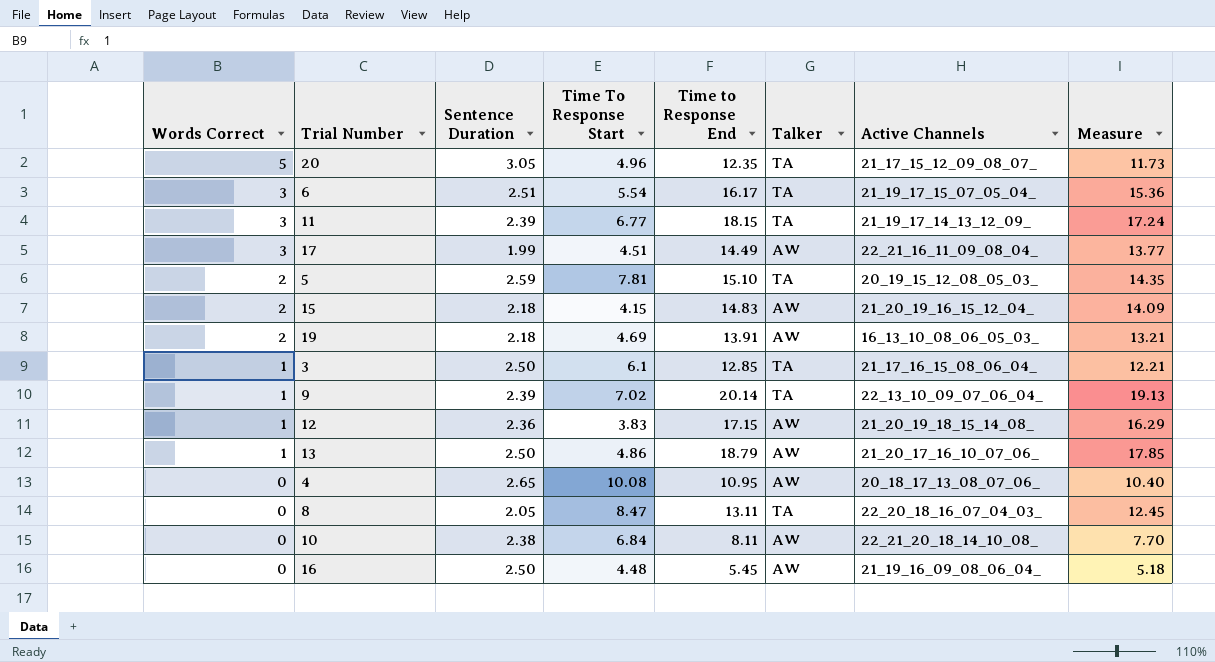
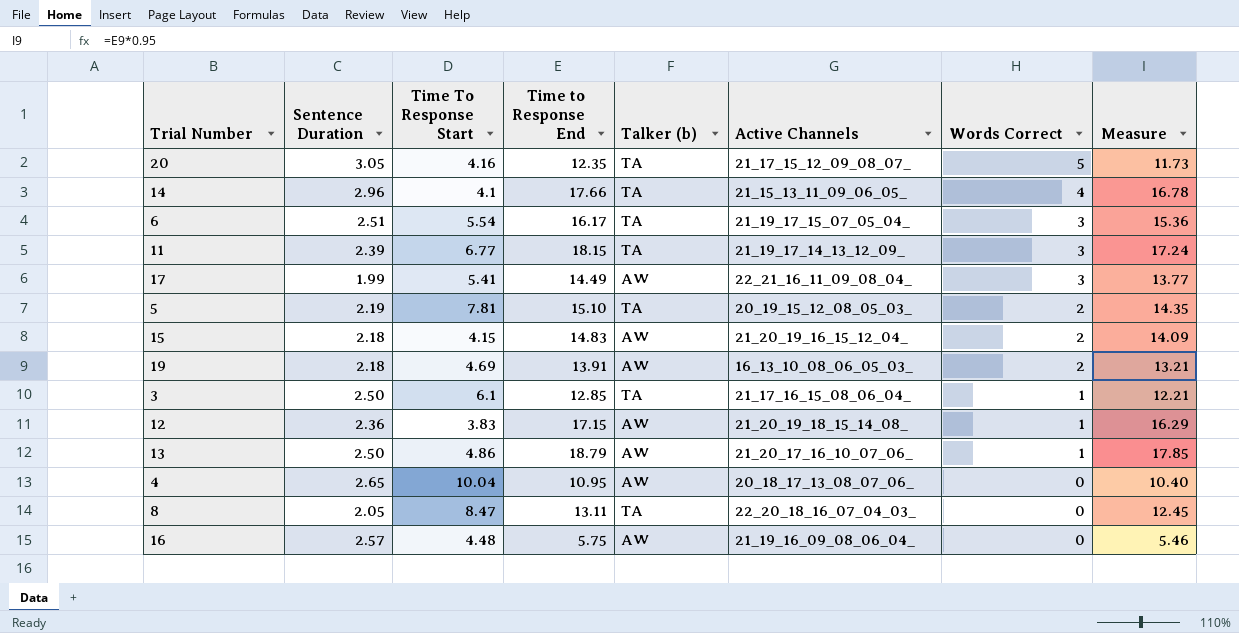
column name: Talker -> Talker (b)
column Words Correct | position: 1 -> 7
row 9: 1 | 2.39 | 7.02 | 20.14 | TA | 22_13_10_09_07_06_04_ | 19.13 -> none
row 10: 0 | 2.38 | 6.84 | 8.11 | AW | 22_21_20_18_14_10_08_ | 7.70 -> none
20 | Time To Response Start: 4.96 -> 4.16
row 14: none -> 2.96 | 4.1 | 17.66 | TA | 21_15_13_11_09_06_05_ | 4 | 16.78
17 | Time To Response Start: 4.51 -> 5.41
5 | Sentence Duration: 2.59 -> 2.19
4 | Time To Response Start: 10.08 -> 10.04
16 | Sentence Duration: 2.50 -> 2.57
16 | Time to Response End: 5.45 -> 5.75
16 | Measure: 5.18 -> 5.46

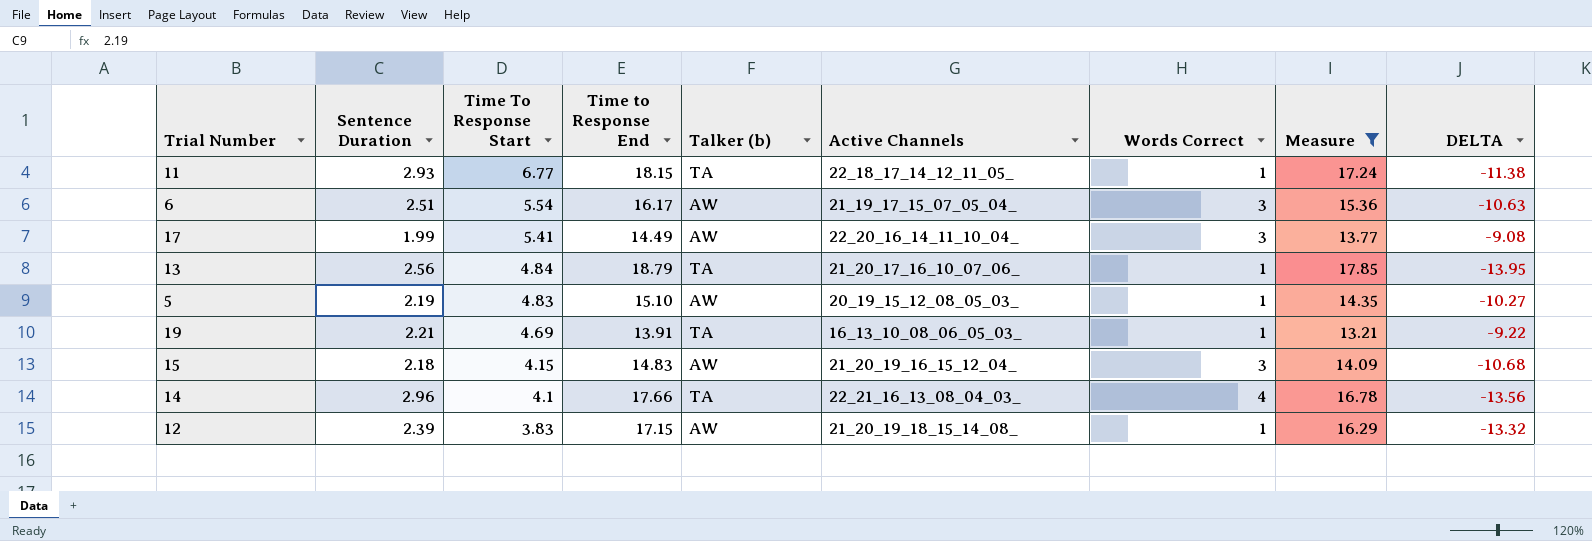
filter: none -> Measure >= 13.21
row order: Words Correct descending -> Time To Response Start descending
column DELTA | formula: none -> [Time To Response Start] - [Time to Response End]
11 | Sentence Duration: 2.39 -> 2.93
11 | Active Channels: 21_19_17_14_13_12_09_ -> 22_18_17_14_12_11_05_
11 | Words Correct: 3 -> 1
6 | Talker (b): TA -> AW
17 | Active Channels: 22_21_16_11_09_08_04_ -> 22_20_16_14_11_10_04_
13 | Sentence Duration: 2.50 -> 2.56
13 | Time To Response Start: 4.86 -> 4.84
13 | Talker (b): AW -> TA
5 | Time To Response Start: 7.81 -> 4.83
5 | Talker (b): TA -> AW
5 | Words Correct: 2 -> 1
19 | Sentence Duration: 2.18 -> 2.21
19 | Talker (b): AW -> TA
19 | Words Correct: 2 -> 1
15 | Words Correct: 2 -> 3
14 | Active Channels: 21_15_13_11_09_06_05_ -> 22_21_16_13_08_04_03_
12 | Sentence Duration: 2.36 -> 2.39

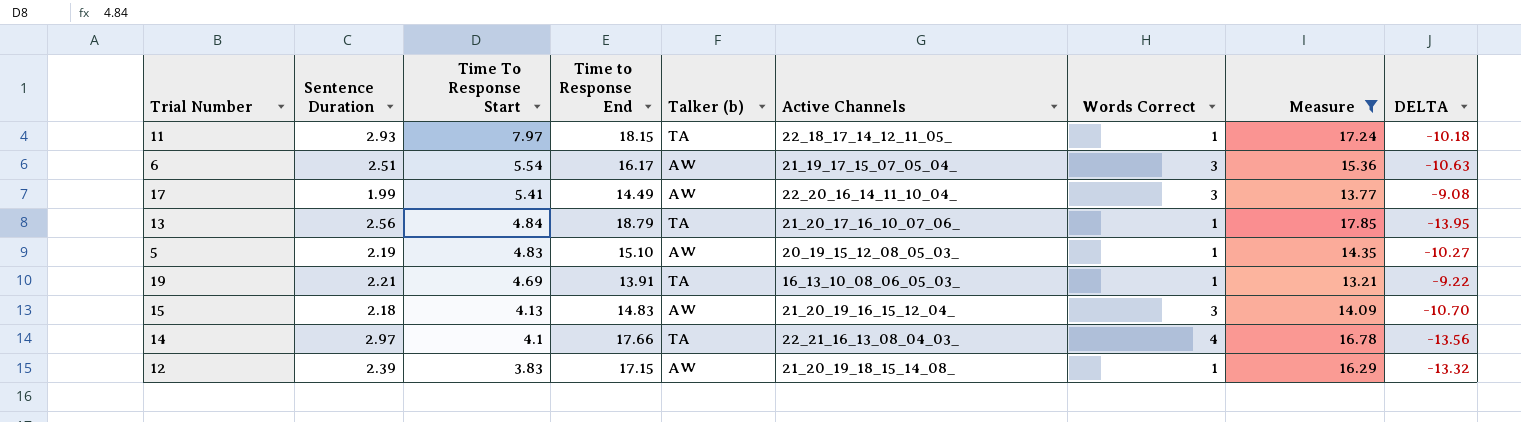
11 | Time To Response Start: 6.77 -> 7.97
11 | DELTA: -11.38 -> -10.18
15 | Time To Response Start: 4.15 -> 4.13
15 | DELTA: -10.68 -> -10.70
14 | Sentence Duration: 2.96 -> 2.97

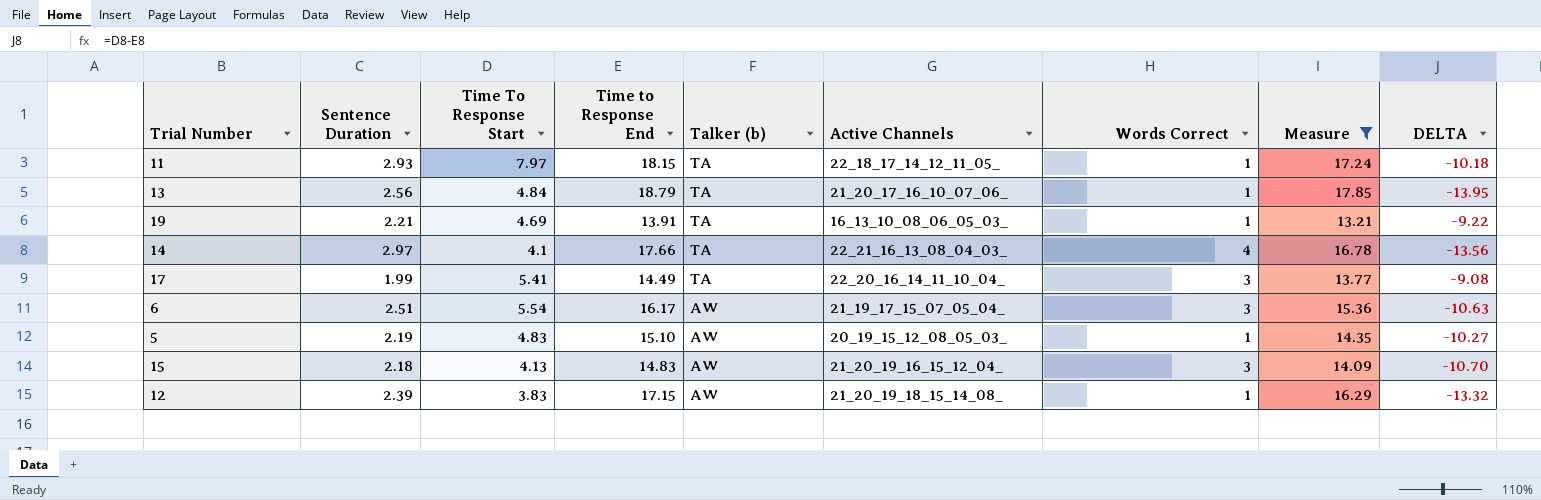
row order: Time To Response Start descending -> Talker (b) descending
17 | Talker (b): AW -> TA

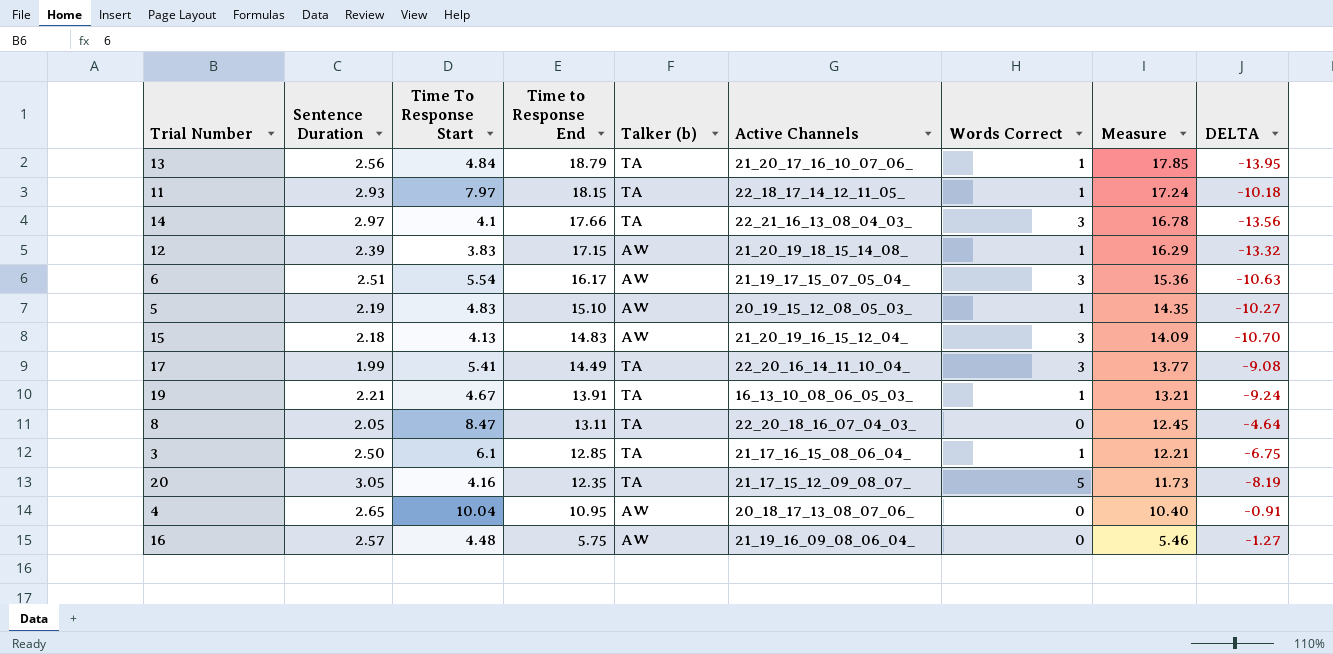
filter: Measure >= 13.21 -> none
row order: Talker (b) descending -> Time to Response End descending
14 | Words Correct: 4 -> 3
19 | Time To Response Start: 4.69 -> 4.67
19 | DELTA: -9.22 -> -9.24

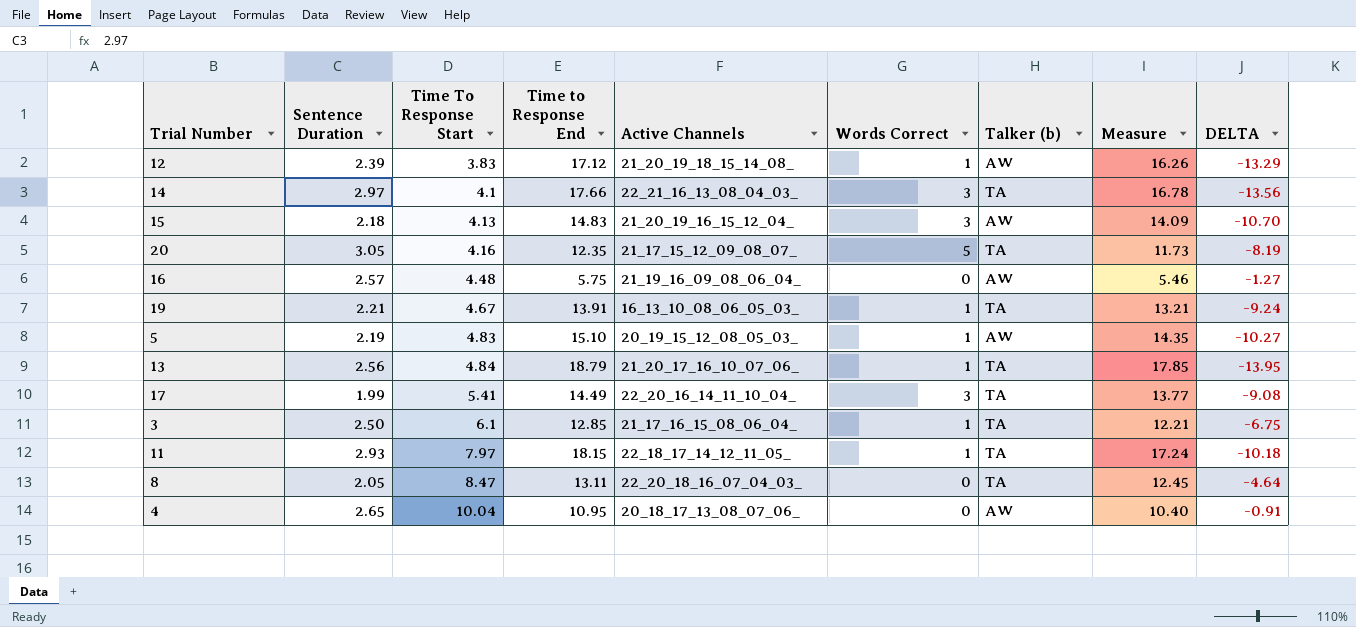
row order: Time to Response End descending -> Time To Response Start ascending
column Talker (b) | position: 5 -> 7
row 6: 2.51 | 5.54 | 16.17 | AW | 21_19_17_15_07_05_04_ | 3 | 15.36 | -10.63 -> none
12 | Time to Response End: 17.15 -> 17.12
12 | Measure: 16.29 -> 16.26
12 | DELTA: -13.32 -> -13.29

